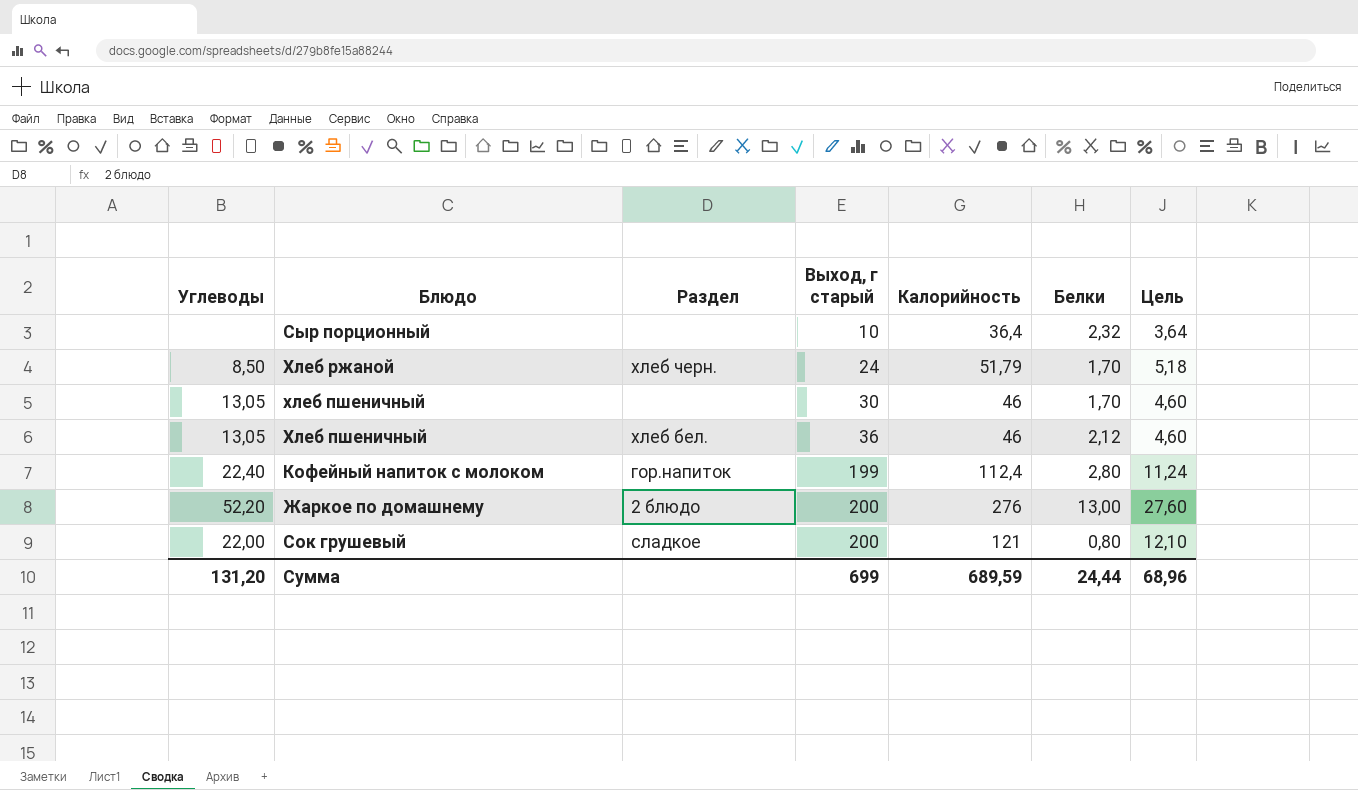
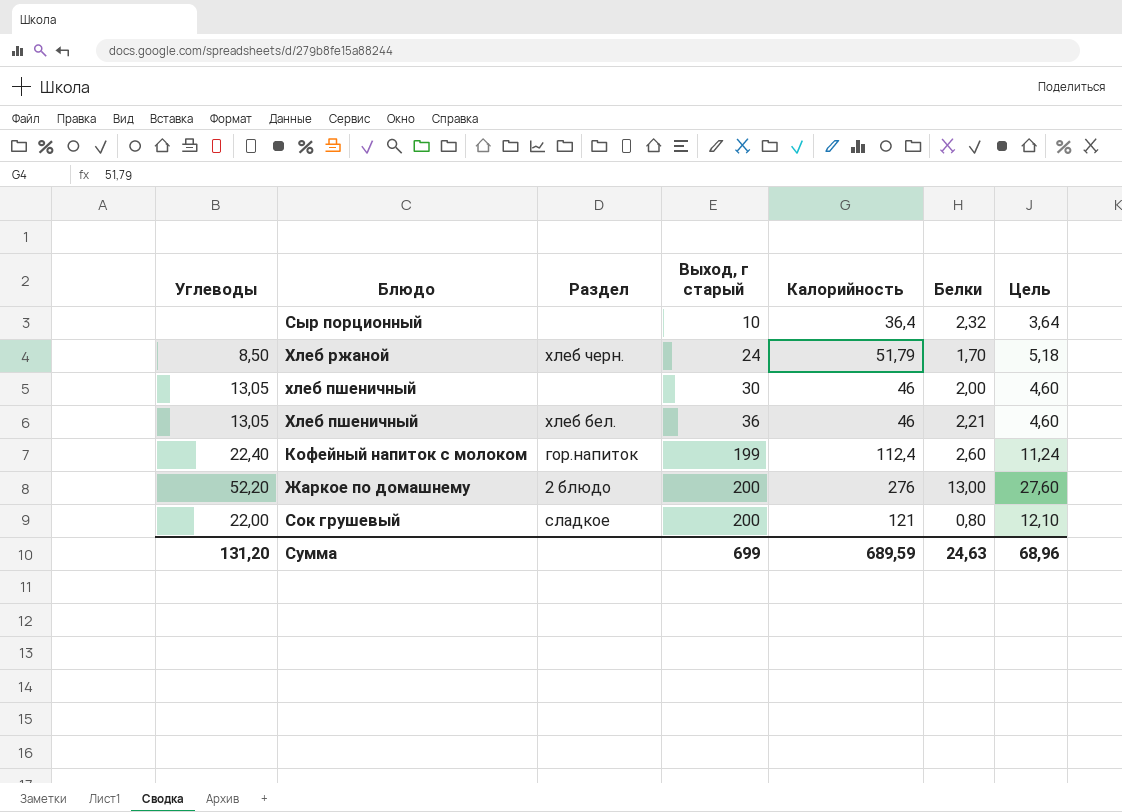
хлеб пшеничный | Белки: 1,70 -> 2,00
Хлеб пшеничный | Белки: 2,12 -> 2,21
Кофейный напиток с молоком | Белки: 2,80 -> 2,60
Сумма | Белки: 24,44 -> 24,63

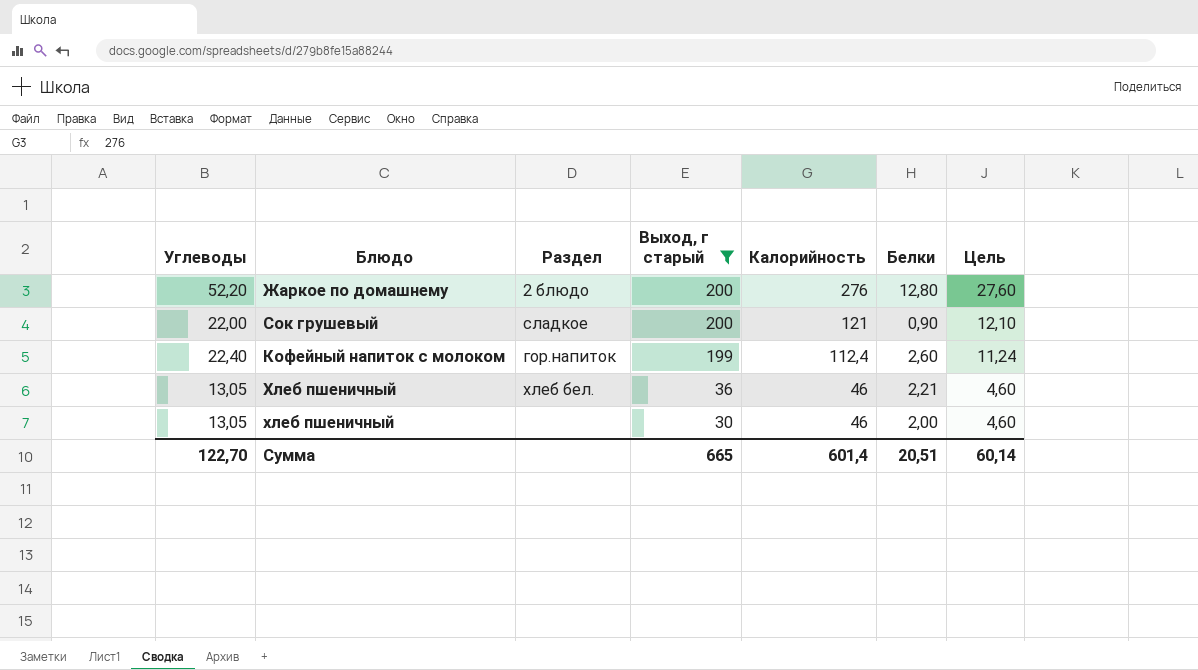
filter: none -> Выход, г старый >= 30
row order: Выход, г старый ascending -> Выход, г старый descending
Жаркое по домашнему | Белки: 13,00 -> 12,80
Сок грушевый | Белки: 0,80 -> 0,90
Сумма | Углеводы: 131,20 -> 122,70
Сумма | Выход, г старый: 699 -> 665
Сумма | Калорийность: 689,59 -> 601,4
Сумма | Белки: 24,63 -> 20,51
Сумма | Цель: 68,96 -> 60,14

